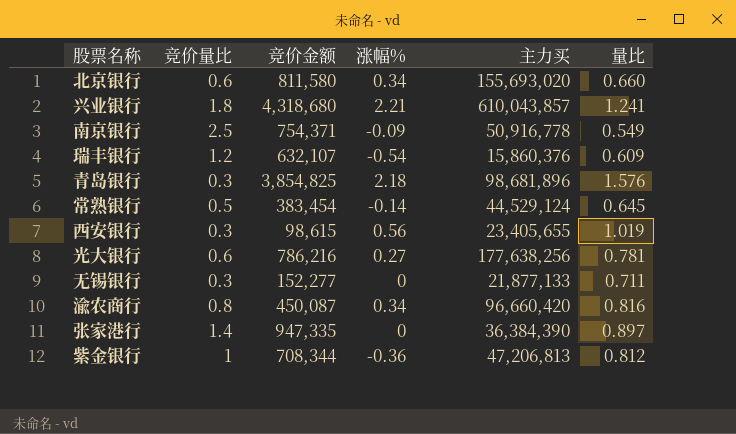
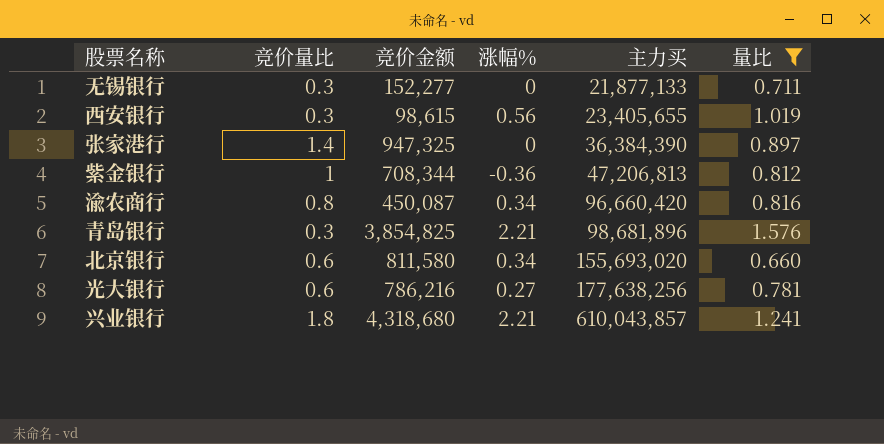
filter: none -> 量比 >= 0.660
row order: none -> 主力买 ascending
张家港行 | 竞价金额: 947,335 -> 947,325
青岛银行 | 涨幅%: 2.18 -> 2.21

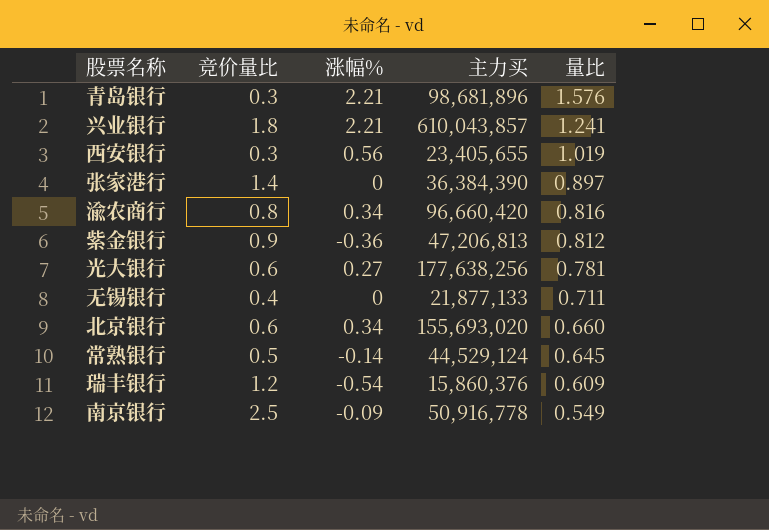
filter: 量比 >= 0.660 -> none
row order: 主力买 ascending -> 量比 descending
column 竞价金额 | position: 3 -> none
紫金银行 | 竞价量比: 1 -> 0.9
无锡银行 | 竞价量比: 0.3 -> 0.4

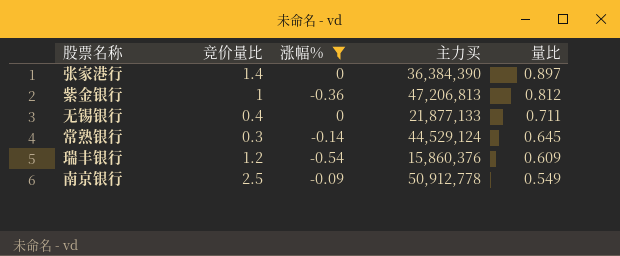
filter: none -> 涨幅% <= 0
紫金银行 | 竞价量比: 0.9 -> 1
常熟银行 | 竞价量比: 0.5 -> 0.3
南京银行 | 主力买: 50,916,778 -> 50,912,778

